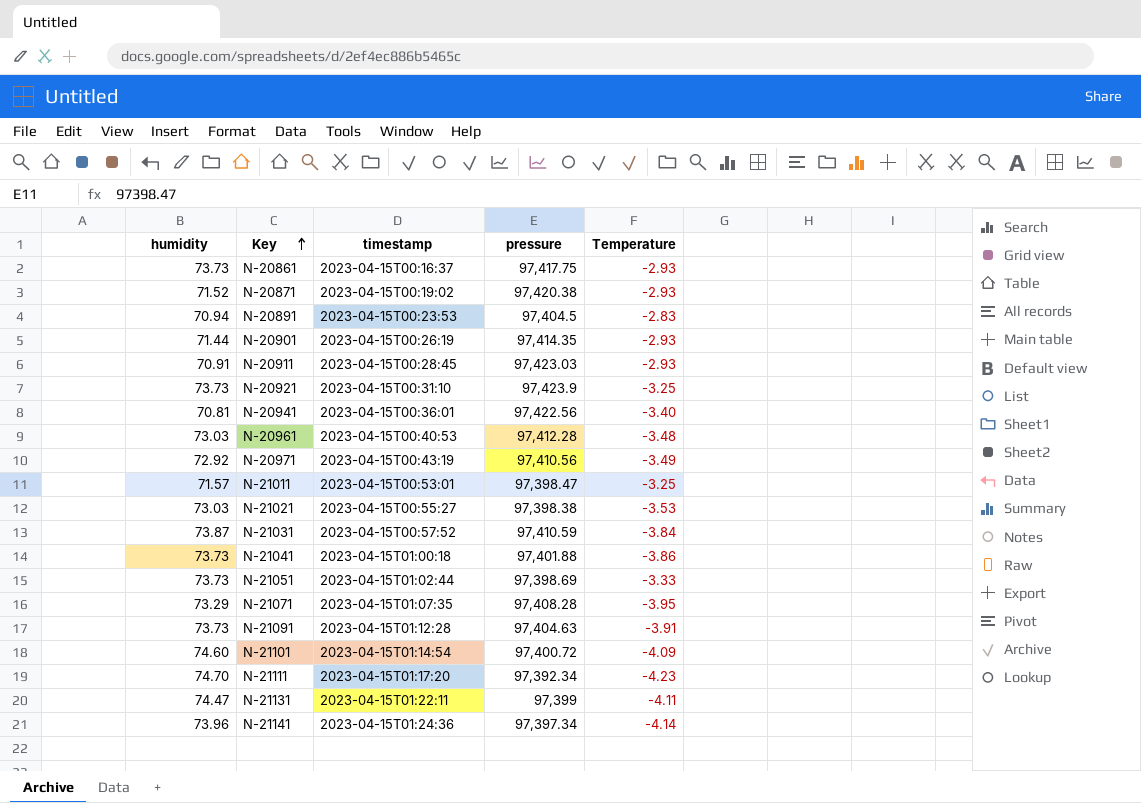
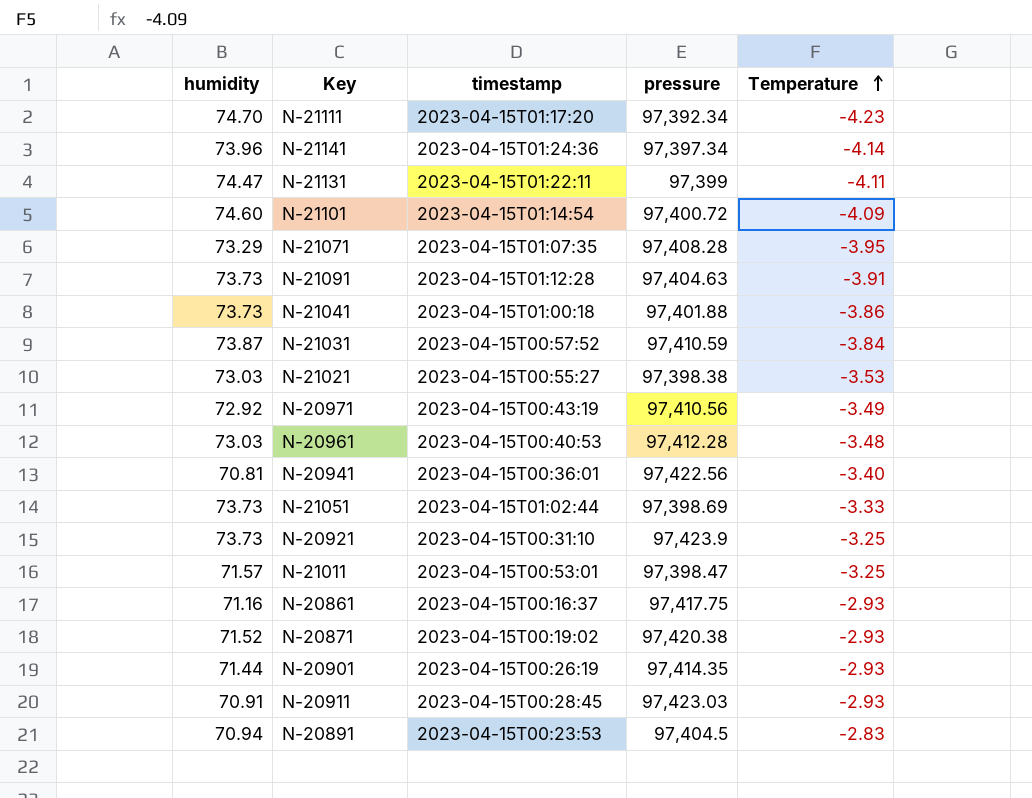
row order: Key ascending -> Temperature ascending
N-20861 | humidity: 73.73 -> 71.16

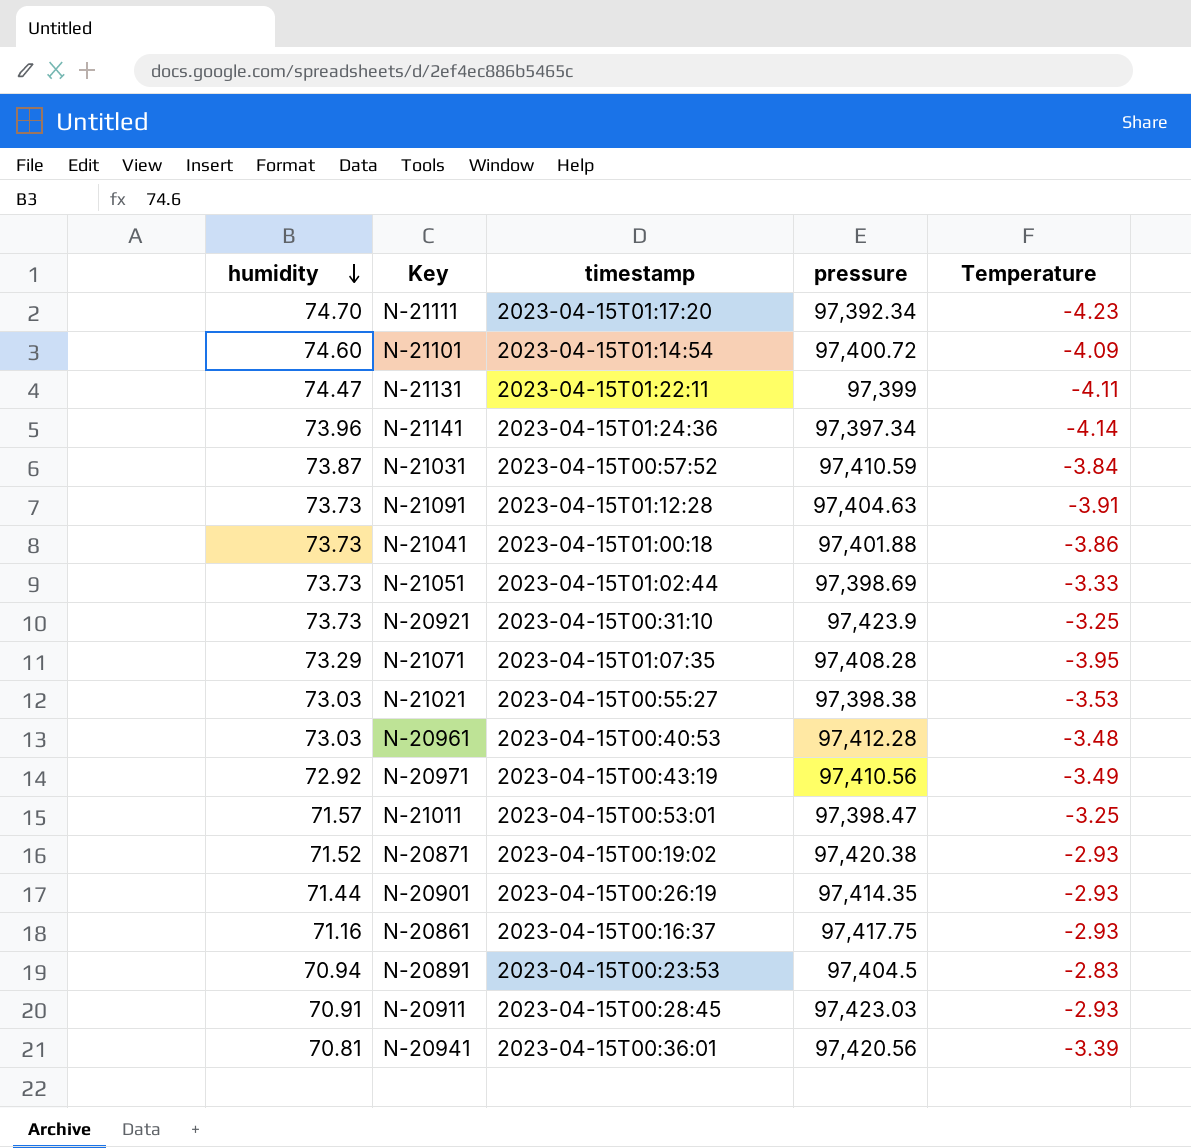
row order: Temperature ascending -> humidity descending
N-20941 | pressure: 97,422.56 -> 97,420.56
N-20941 | Temperature: -3.40 -> -3.39

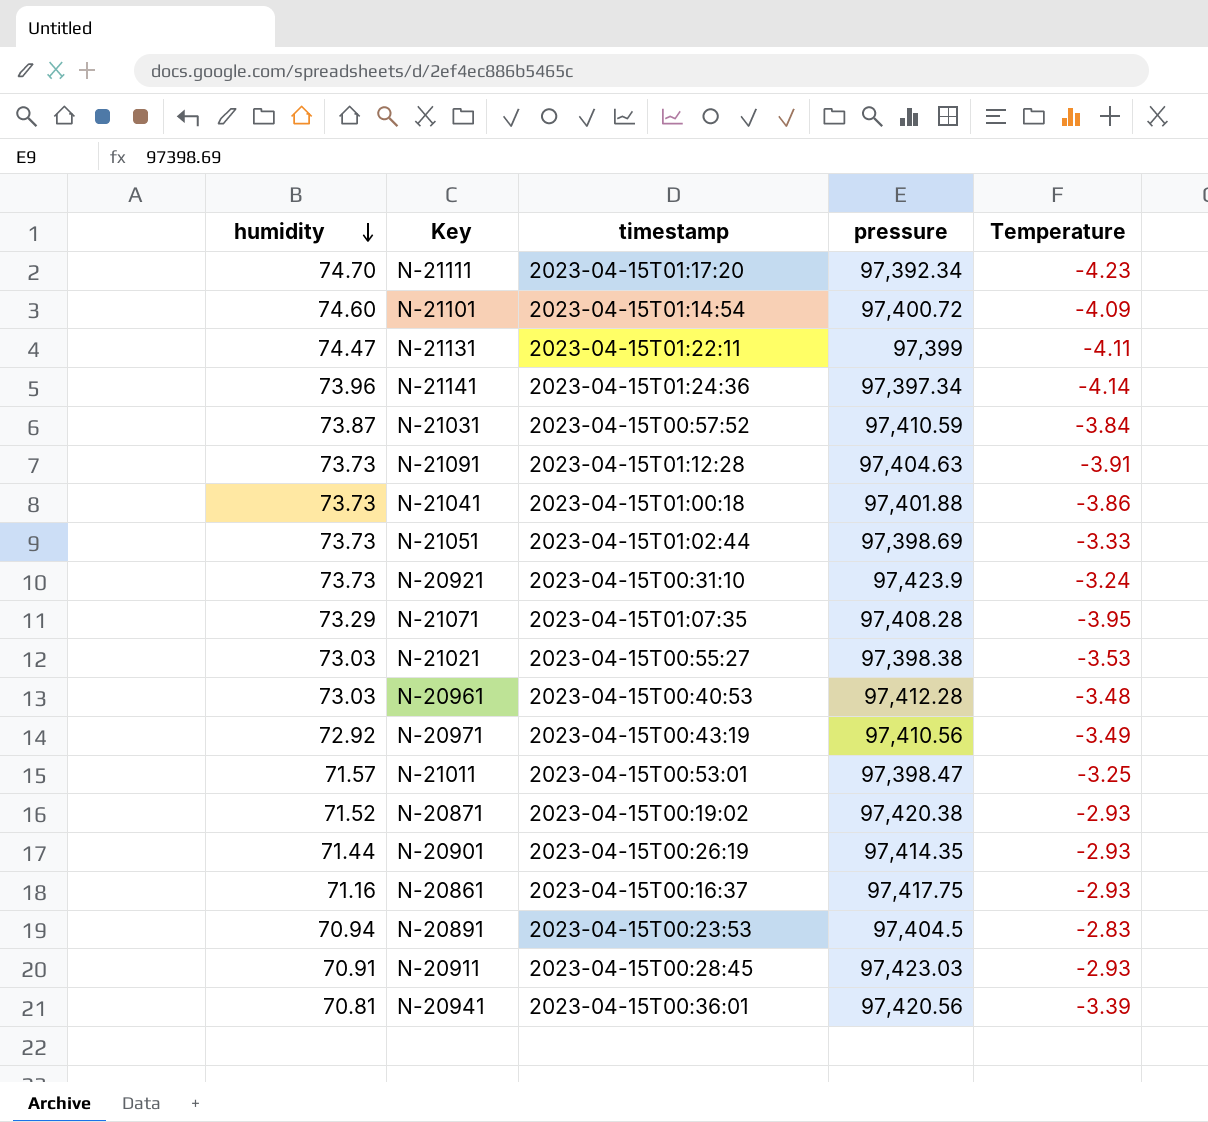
N-20921 | Temperature: -3.25 -> -3.24

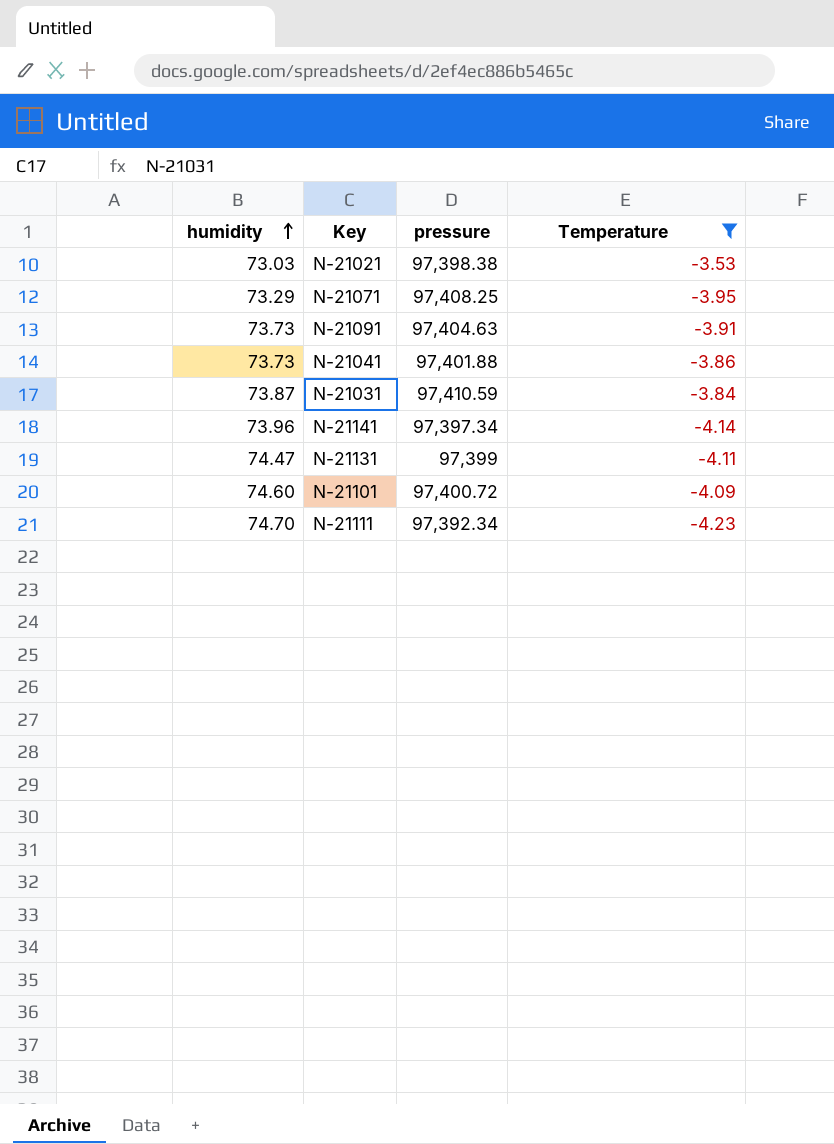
filter: none -> Temperature <= -3.53
row order: humidity descending -> humidity ascending
column timestamp | position: 3 -> none
N-21071 | pressure: 97,408.28 -> 97,408.25

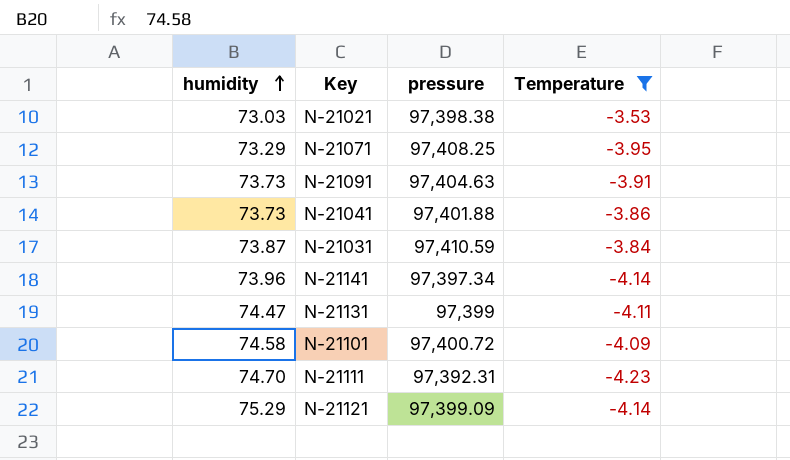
N-21101 | humidity: 74.60 -> 74.58
N-21111 | pressure: 97,392.34 -> 97,392.31
row N-21121: none -> 75.29 | 97,399.09 | -4.14

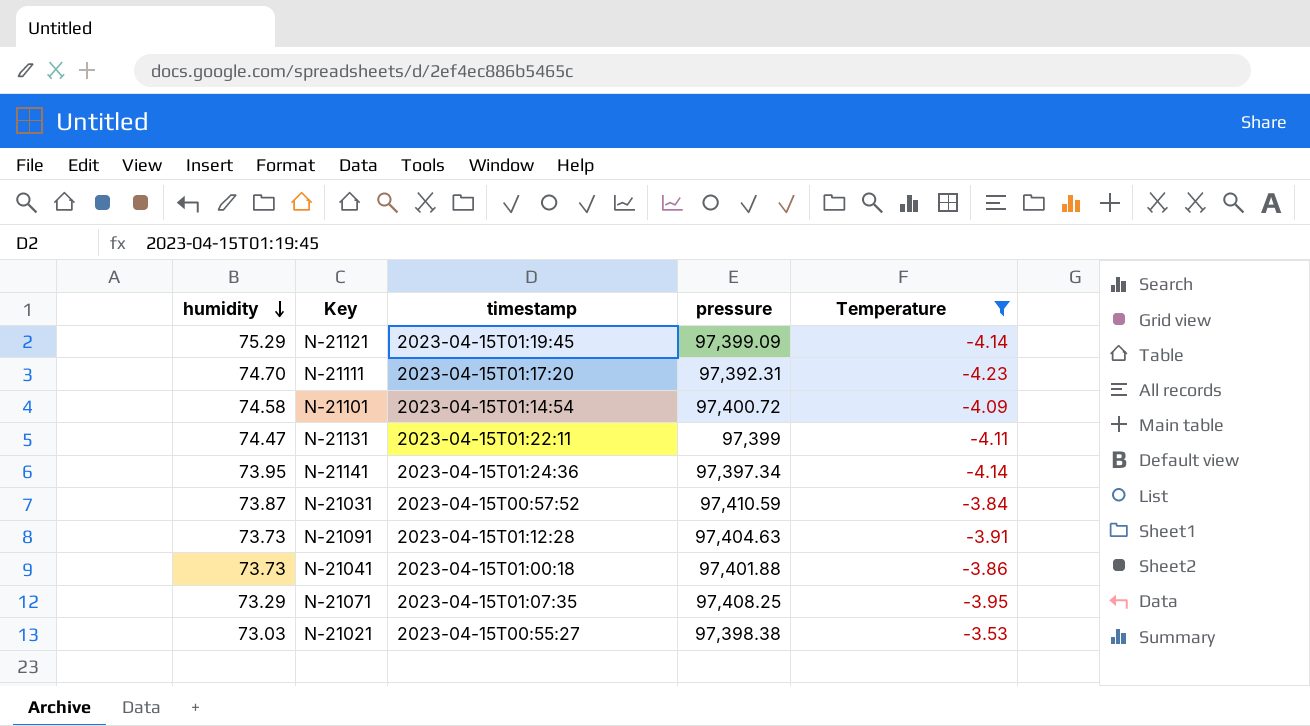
row order: humidity ascending -> humidity descending
column timestamp | position: none -> 3
N-21141 | humidity: 73.96 -> 73.95

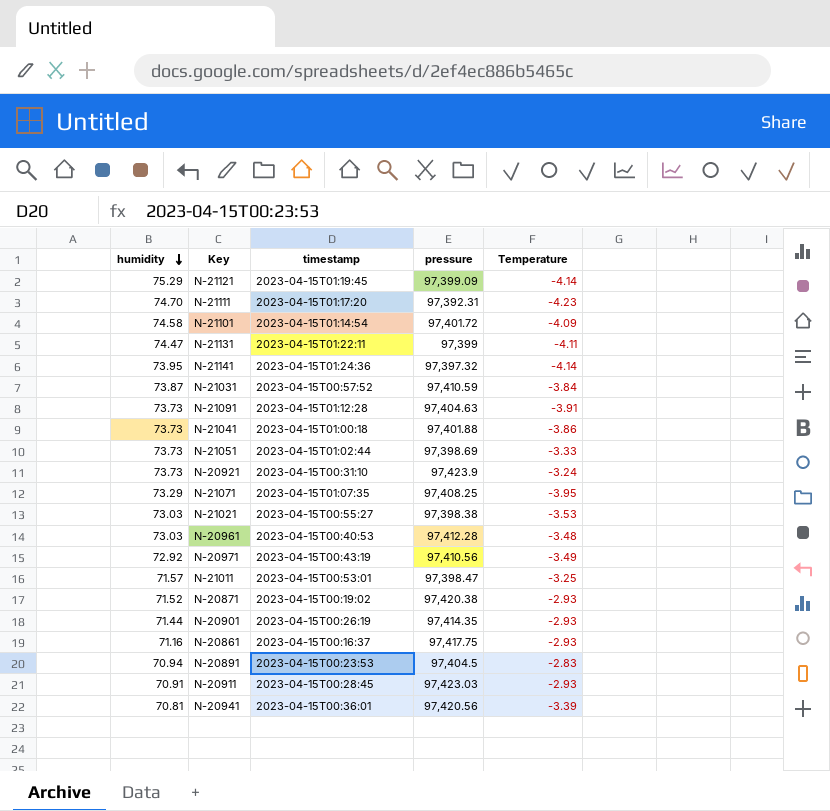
filter: Temperature <= -3.53 -> none
N-21101 | pressure: 97,400.72 -> 97,401.72
N-21141 | pressure: 97,397.34 -> 97,397.32

